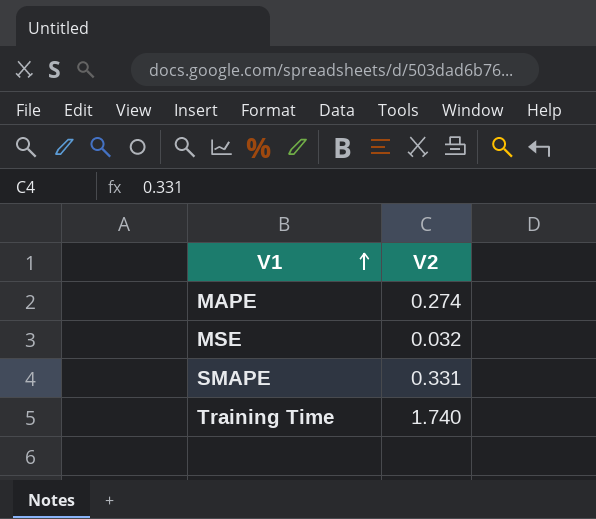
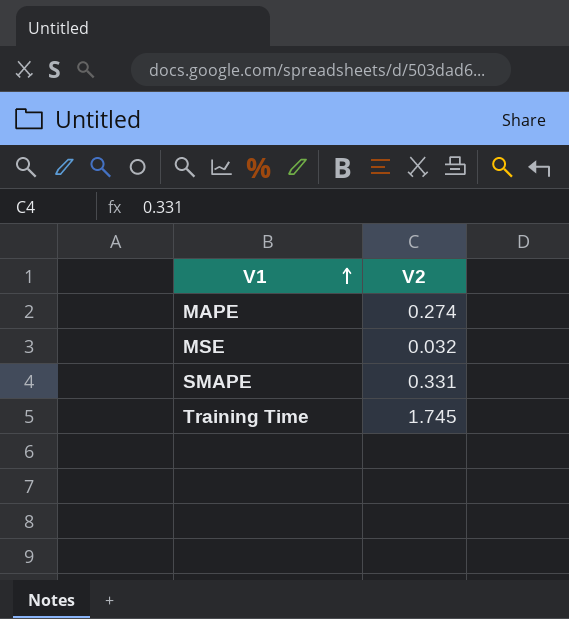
Training Time | V2: 1.740 -> 1.745

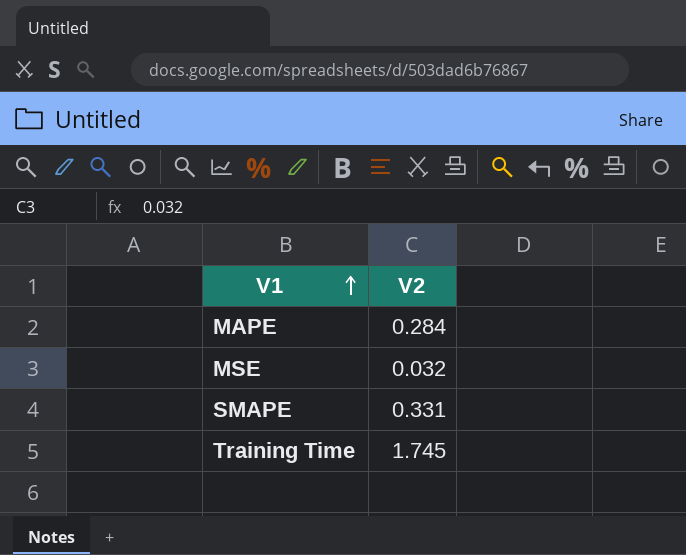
MAPE | V2: 0.274 -> 0.284

